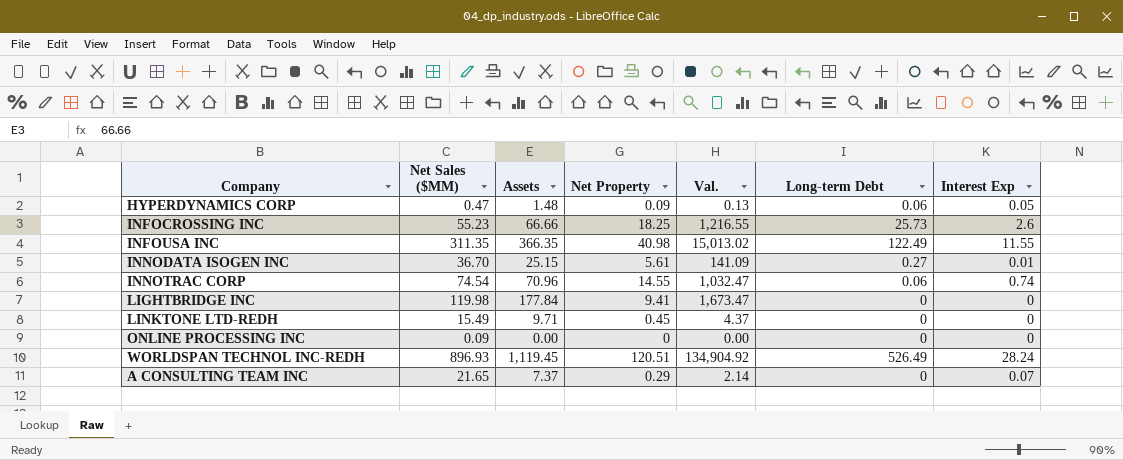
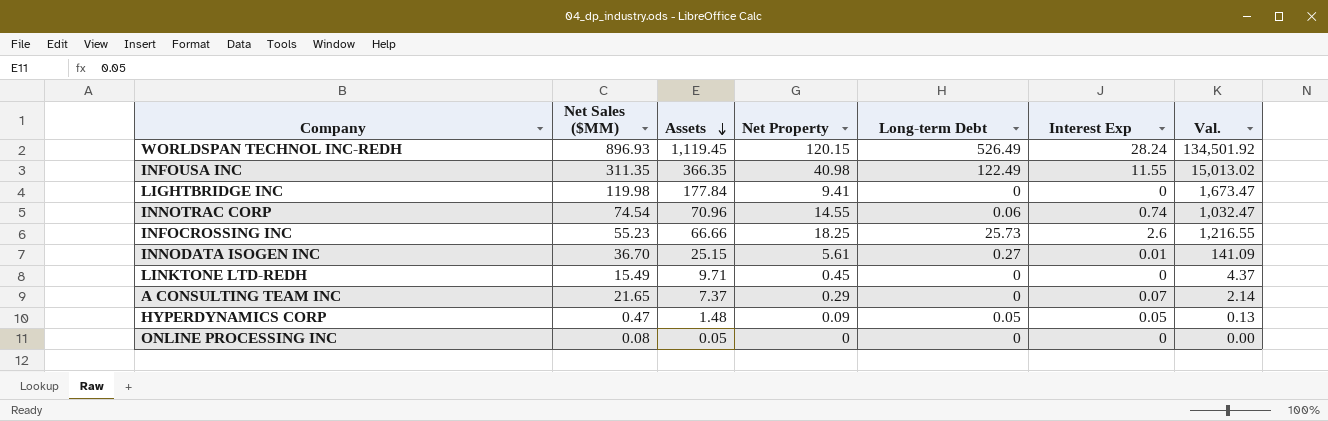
row order: none -> Assets descending
column Val. | position: 5 -> 7
WORLDSPAN TECHNOL INC-REDH | Net Property: 120.51 -> 120.15
WORLDSPAN TECHNOL INC-REDH | Val.: 134,904.92 -> 134,501.92
HYPERDYNAMICS CORP | Long-term Debt: 0.06 -> 0.05
ONLINE PROCESSING INC | Net Sales ($MM): 0.09 -> 0.08
ONLINE PROCESSING INC | Assets: 0.00 -> 0.05

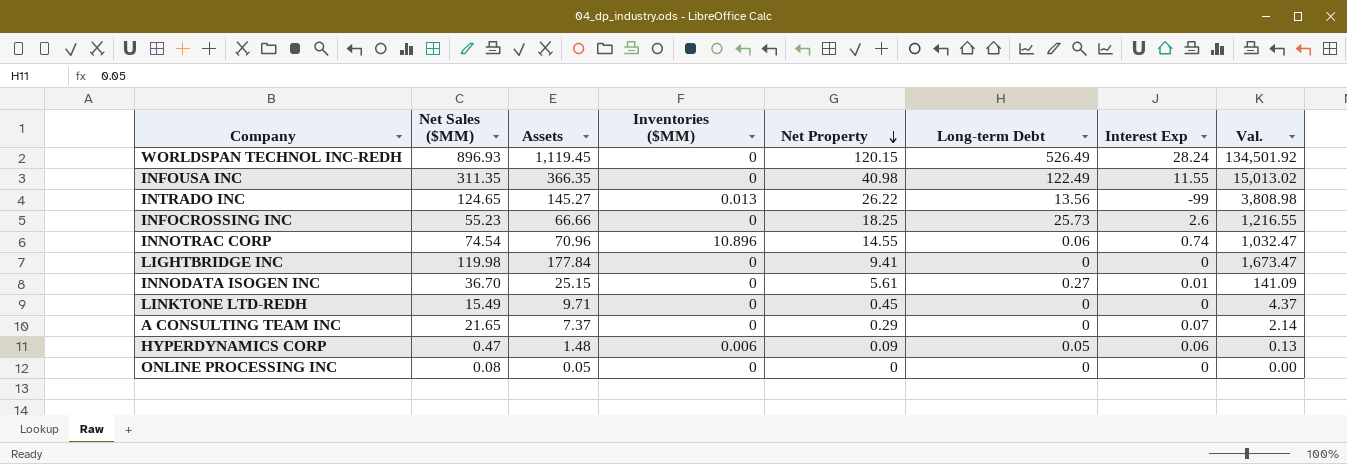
row order: Assets descending -> Net Property descending
column Inventories ($MM) | position: none -> 4
row INTRADO INC: none -> 124.65 | 145.27 | 0.013 | 26.22 | 13.56 | -99 | 3,808.98
HYPERDYNAMICS CORP | Interest Exp: 0.05 -> 0.06

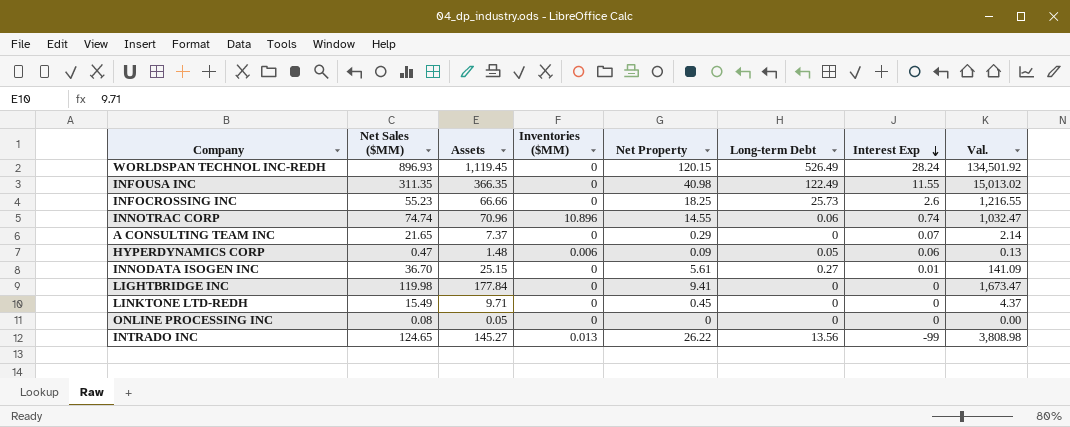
row order: Net Property descending -> Interest Exp descending
INNOTRAC CORP | Net Sales ($MM): 74.54 -> 74.74

